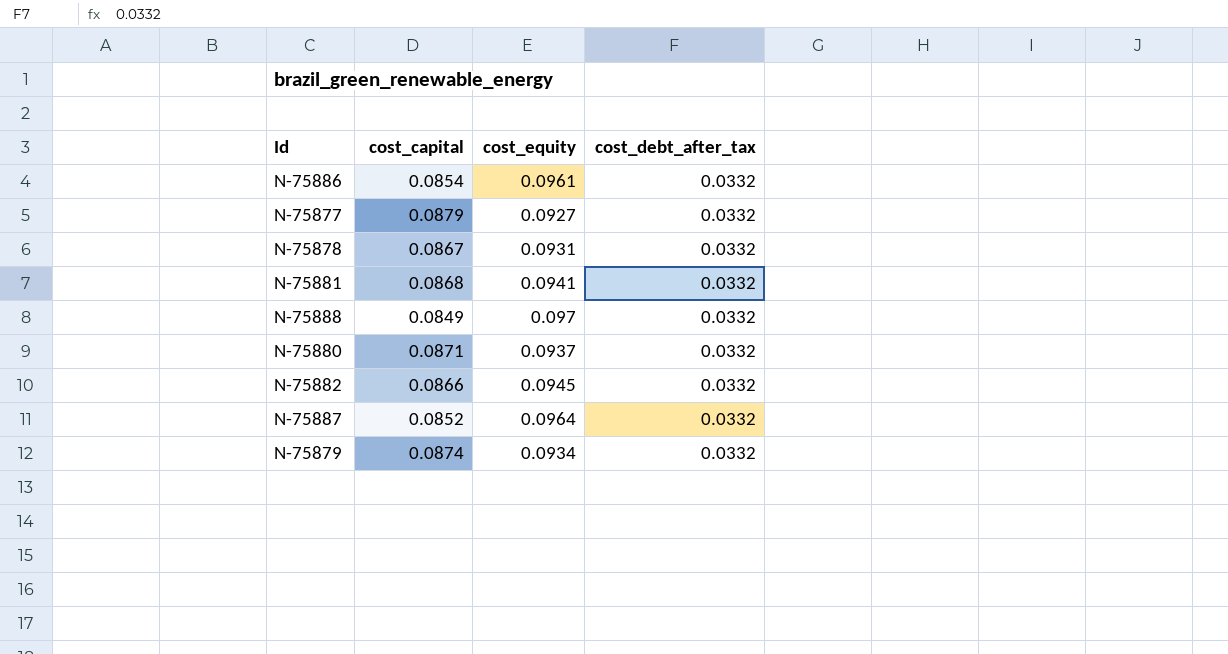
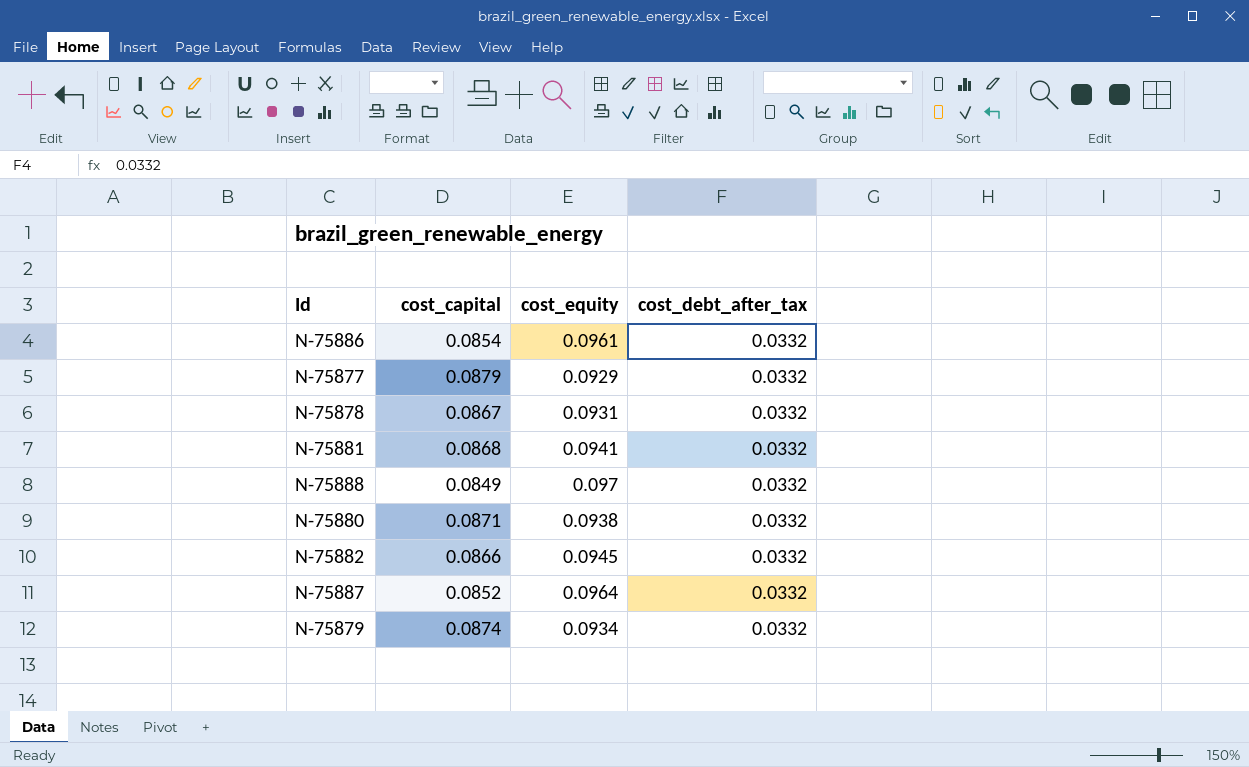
N-75877 | cost_equity: 0.0927 -> 0.0929
N-75880 | cost_equity: 0.0937 -> 0.0938

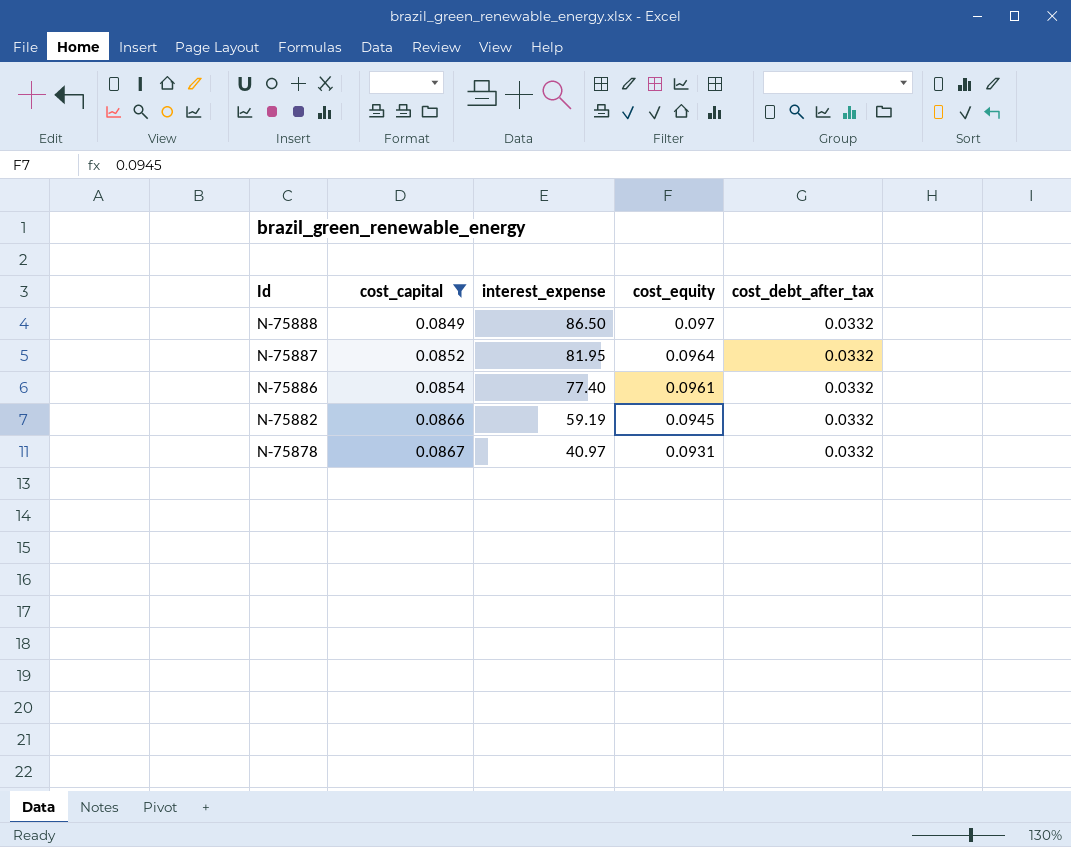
filter: none -> cost_capital <= 0.0867
row order: none -> Id descending
column interest_expense | position: none -> 3

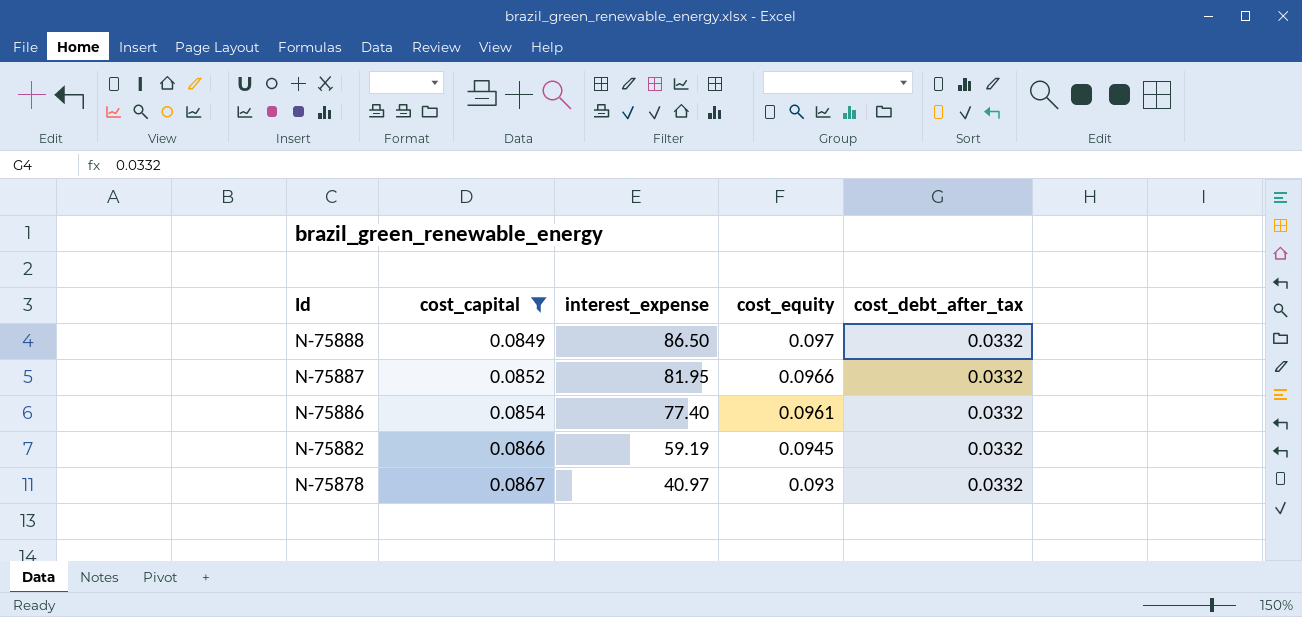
N-75887 | cost_equity: 0.0964 -> 0.0966
N-75878 | cost_equity: 0.0931 -> 0.093

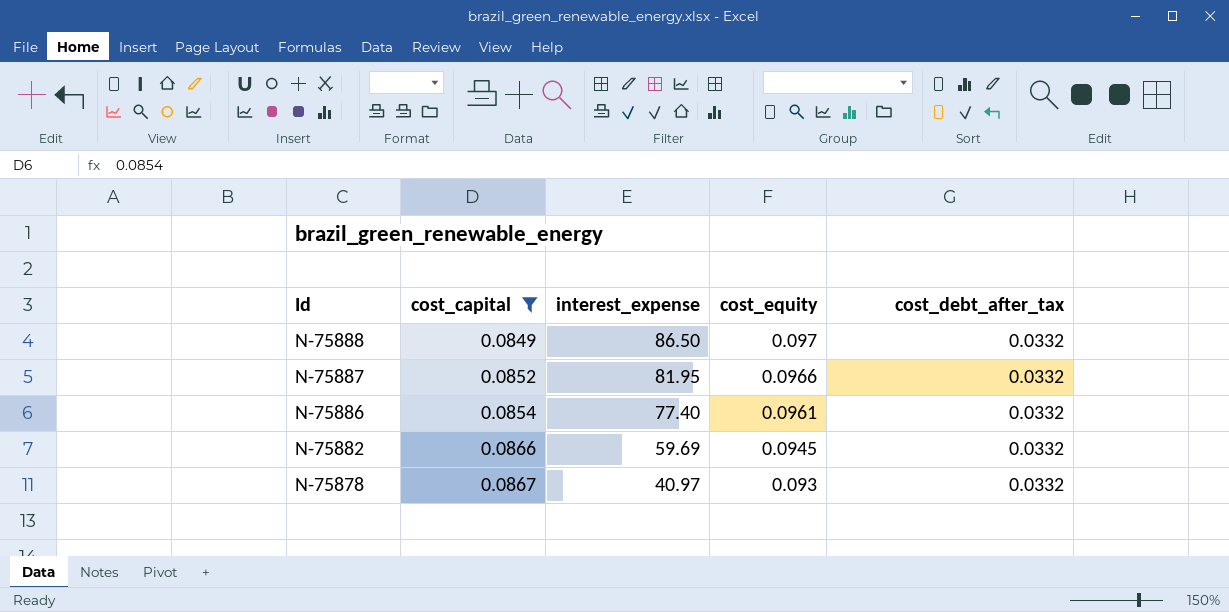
N-75882 | interest_expense: 59.19 -> 59.69

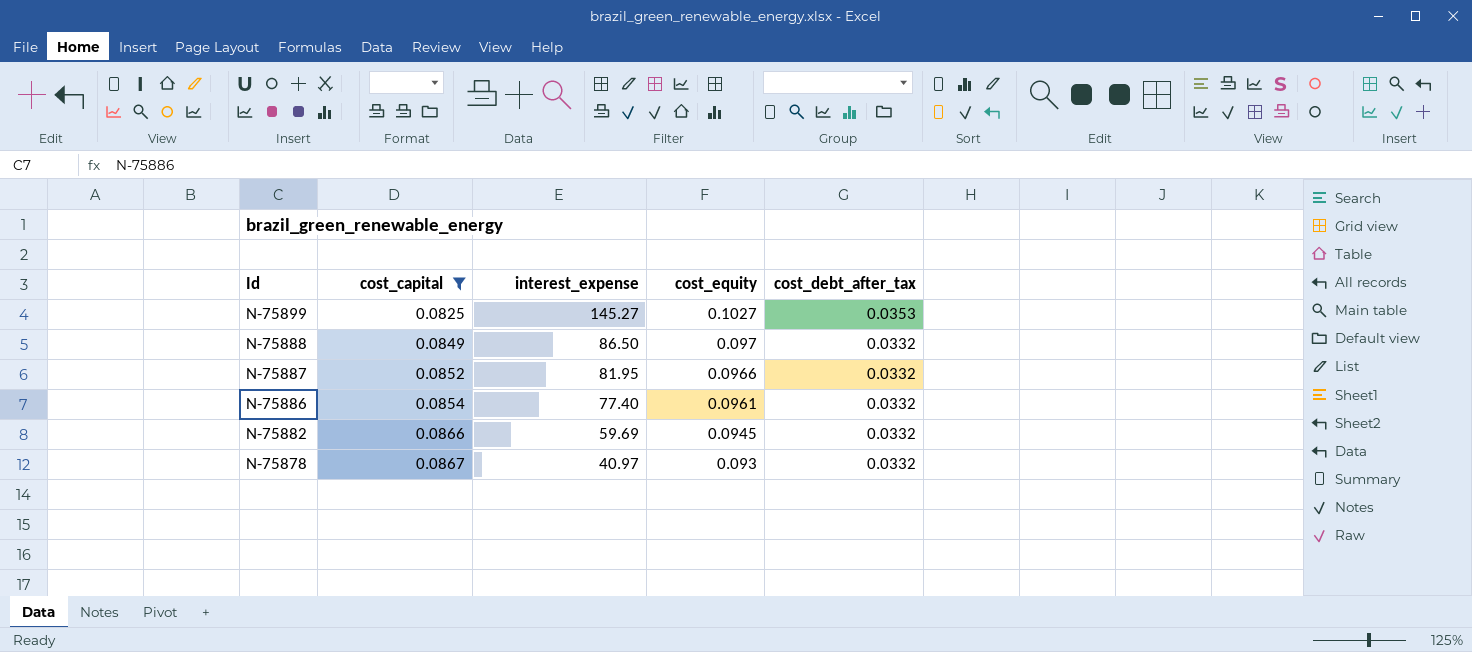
row N-75899: none -> 0.0825 | 145.27 | 0.1027 | 0.0353

